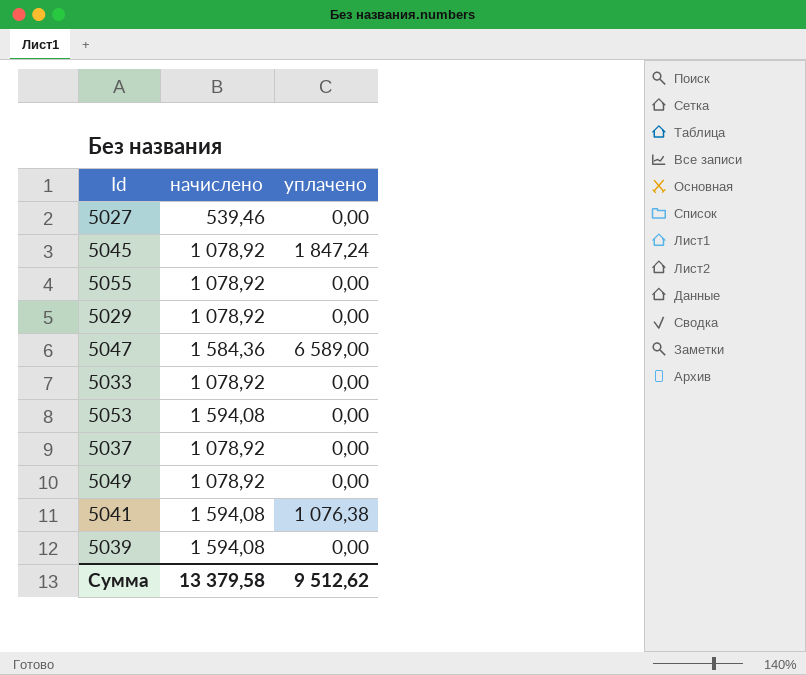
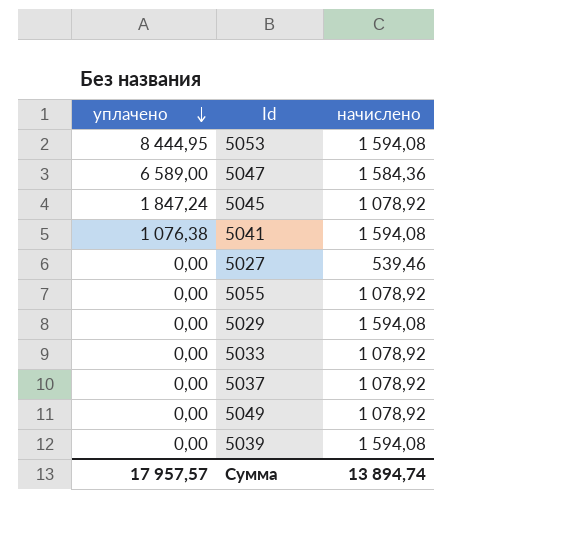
row order: none -> уплачено descending
column уплачено | position: 3 -> 1
5053 | уплачено: 0,00 -> 8 444,95
5029 | начислено: 1 078,92 -> 1 594,08
Сумма | уплачено: 9 512,62 -> 17 957,57
Сумма | начислено: 13 379,58 -> 13 894,74

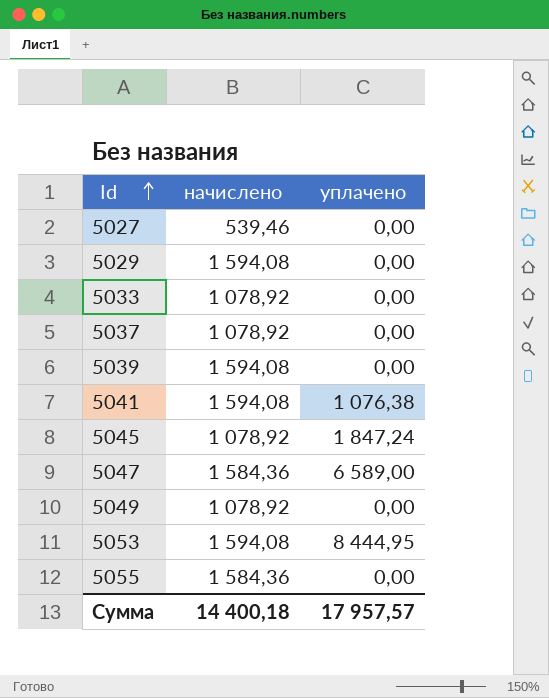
row order: уплачено descending -> Id ascending
column уплачено | position: 1 -> 3
5055 | начислено: 1 078,92 -> 1 584,36
Сумма | начислено: 13 894,74 -> 14 400,18

